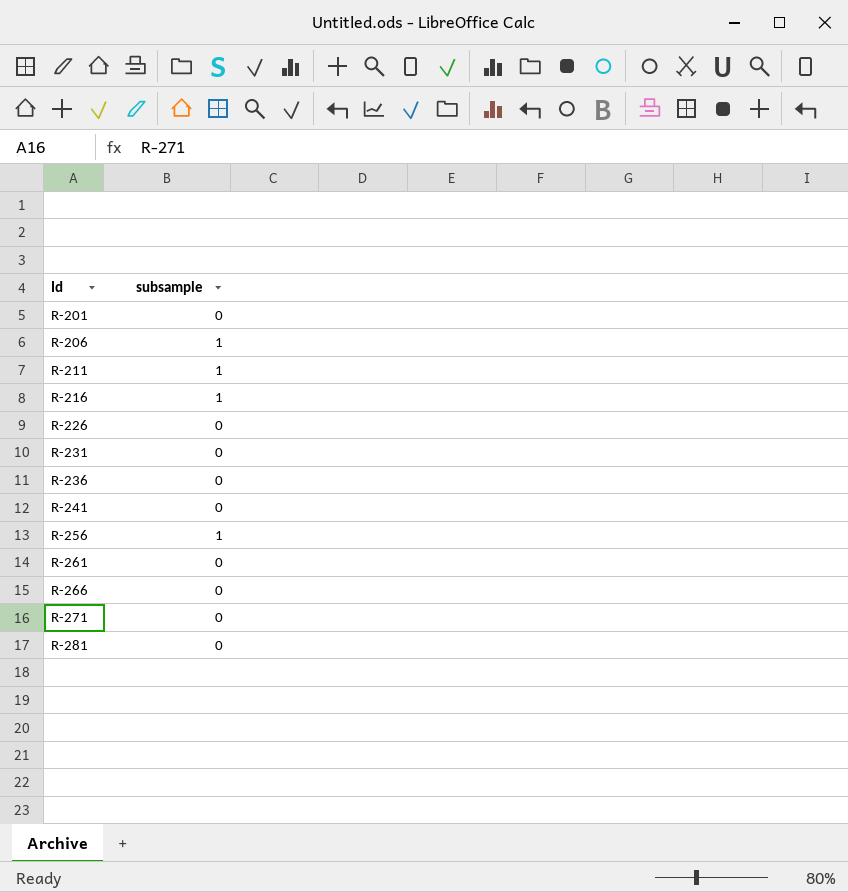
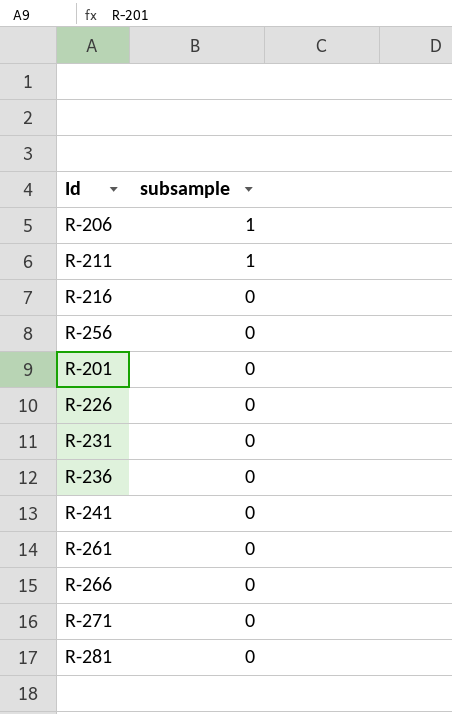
row order: Id ascending -> subsample descending
R-216 | subsample: 1 -> 0
R-256 | subsample: 1 -> 0

